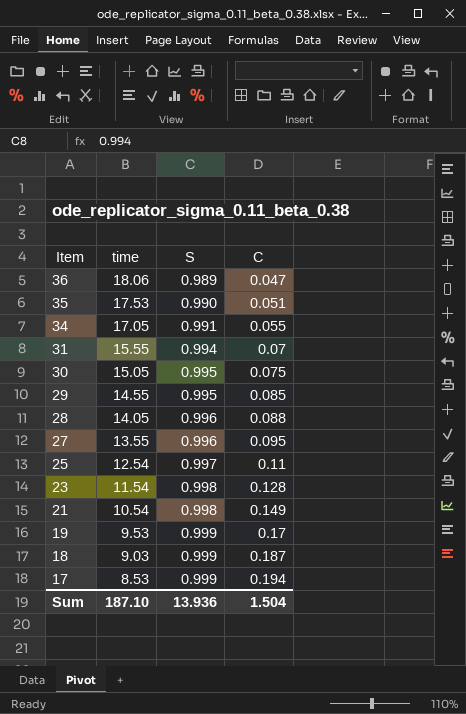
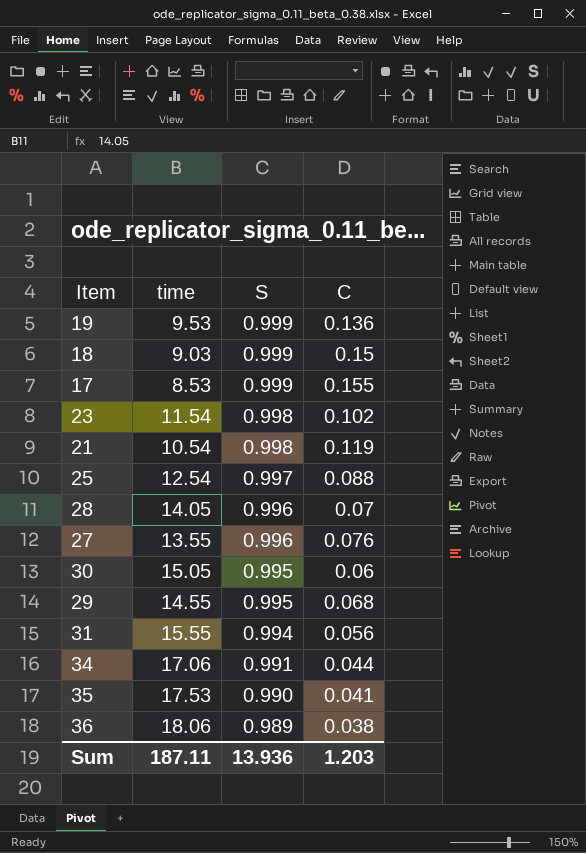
row order: Item descending -> S descending
19 | C: 0.17 -> 0.136
18 | C: 0.187 -> 0.15
17 | C: 0.194 -> 0.155
23 | C: 0.128 -> 0.102
21 | C: 0.149 -> 0.119
25 | C: 0.11 -> 0.088
28 | C: 0.088 -> 0.07
27 | C: 0.095 -> 0.076
30 | C: 0.075 -> 0.06
29 | C: 0.085 -> 0.068
31 | C: 0.07 -> 0.056
34 | time: 17.05 -> 17.06
34 | C: 0.055 -> 0.044
35 | C: 0.051 -> 0.041
36 | C: 0.047 -> 0.038
Sum | time: 187.10 -> 187.11
Sum | C: 1.504 -> 1.203

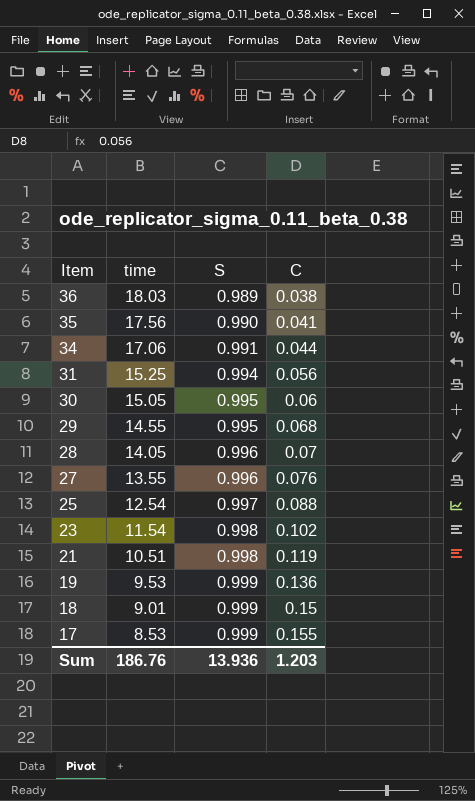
row order: S descending -> Item descending
36 | time: 18.06 -> 18.03
35 | time: 17.53 -> 17.56
31 | time: 15.55 -> 15.25
21 | time: 10.54 -> 10.51
18 | time: 9.03 -> 9.01
Sum | time: 187.11 -> 186.76

